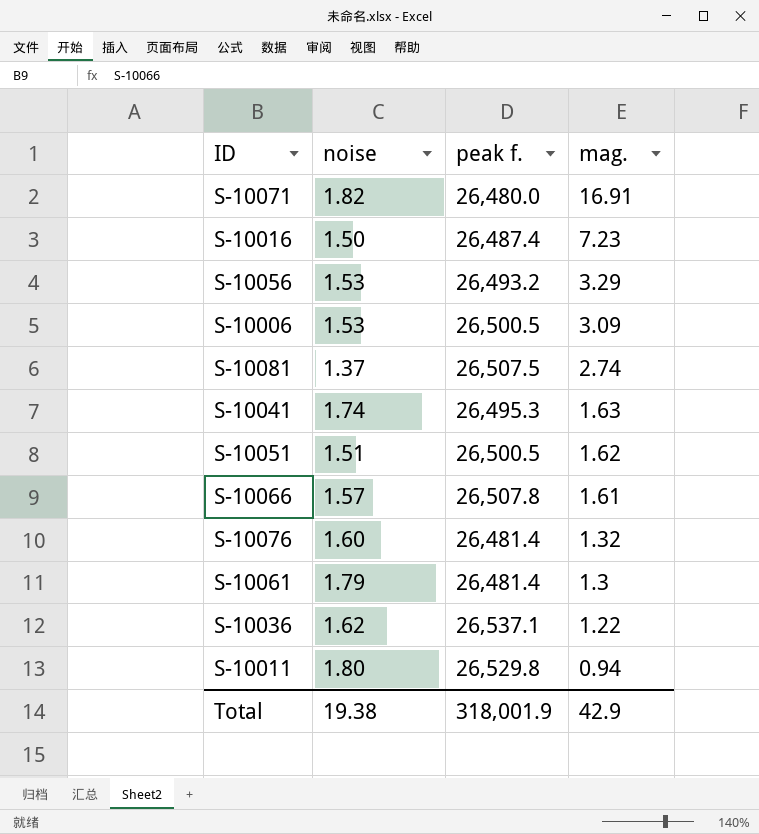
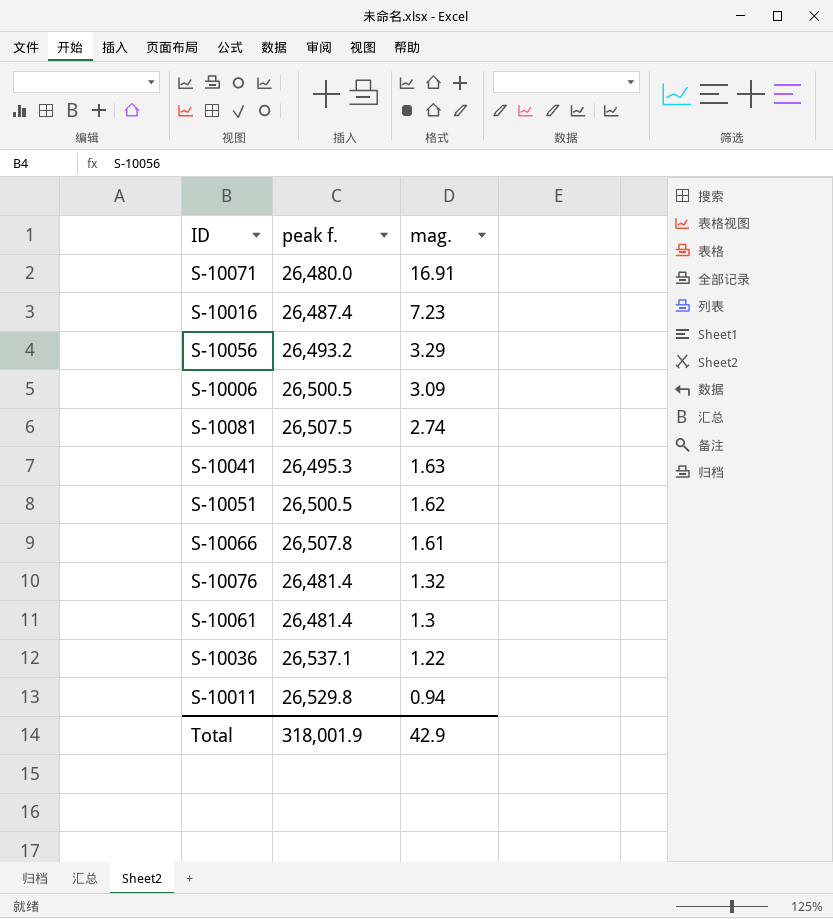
column noise | position: 2 -> none

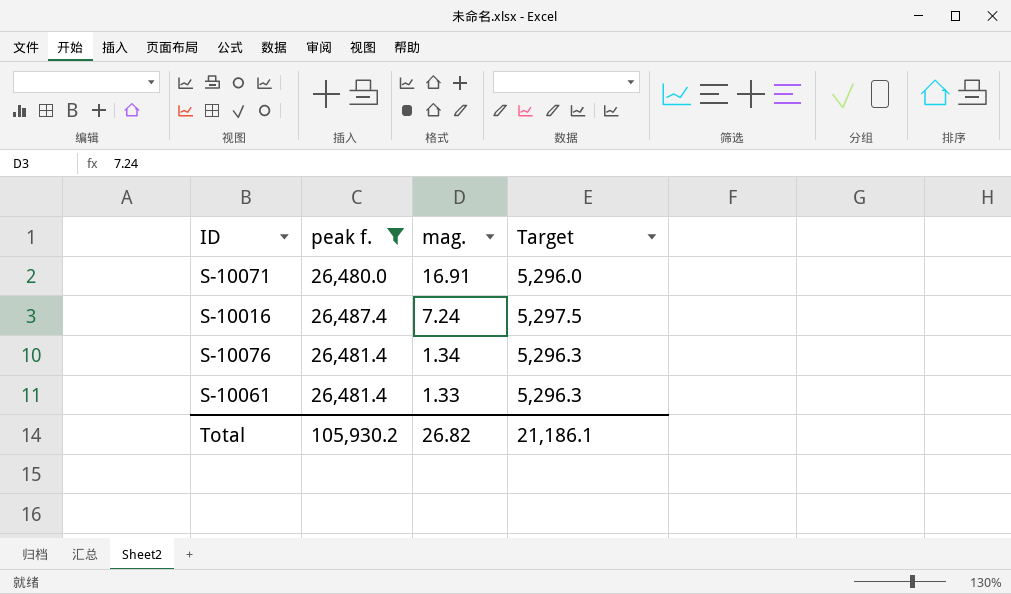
filter: none -> peak f. <= 26,487.4
column Target | formula: none -> [peak f.] * 0.2
S-10016 | mag.: 7.23 -> 7.24
S-10076 | mag.: 1.32 -> 1.34
S-10061 | mag.: 1.3 -> 1.33
Total | peak f.: 318,001.9 -> 105,930.2
Total | mag.: 42.9 -> 26.82

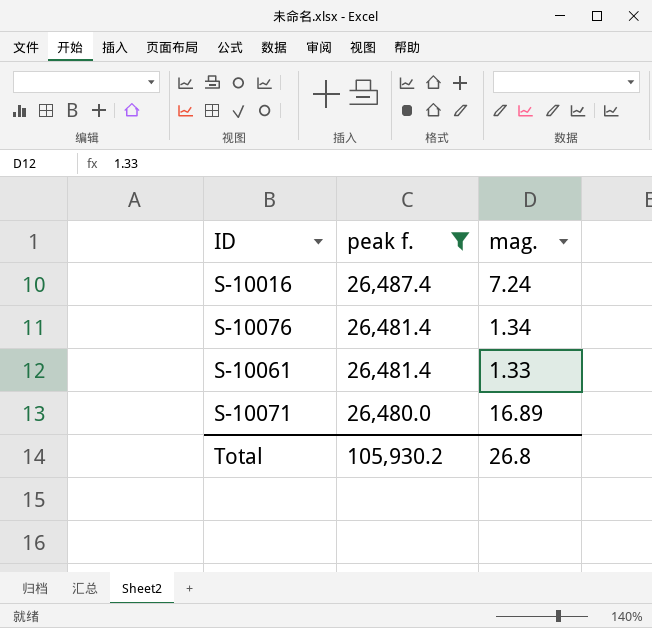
row order: mag. descending -> peak f. descending
column Target | formula: [peak f.] * 0.2 -> none
S-10071 | mag.: 16.91 -> 16.89
Total | mag.: 26.82 -> 26.8

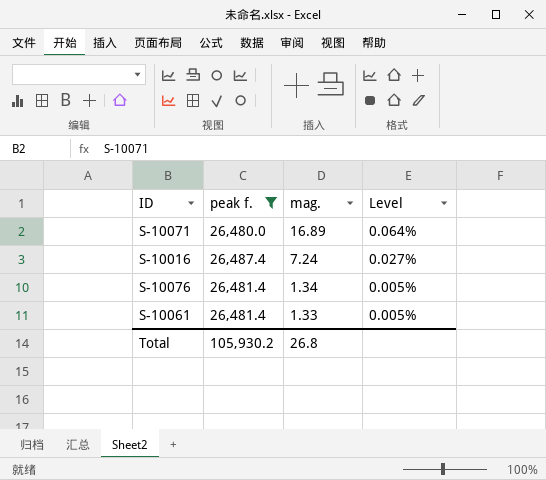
row order: peak f. descending -> mag. descending
column Level | formula: none -> [mag.] / [peak f.]

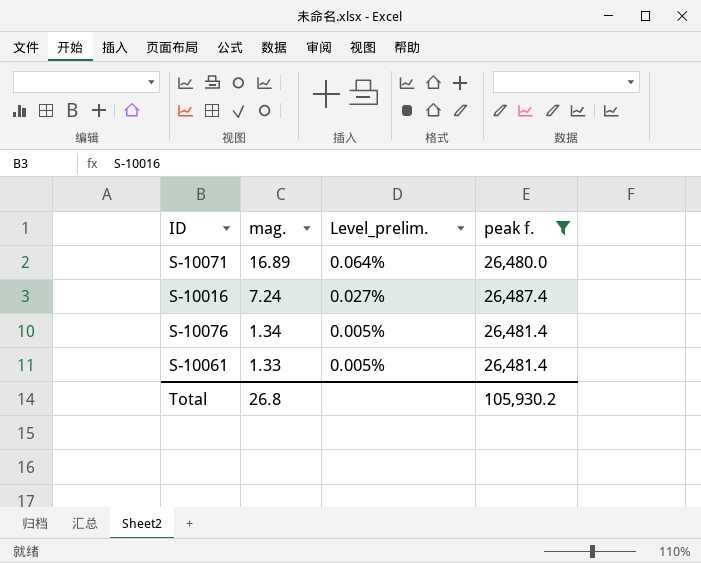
column name: Level -> Level_prelim.
column peak f. | position: 2 -> 4

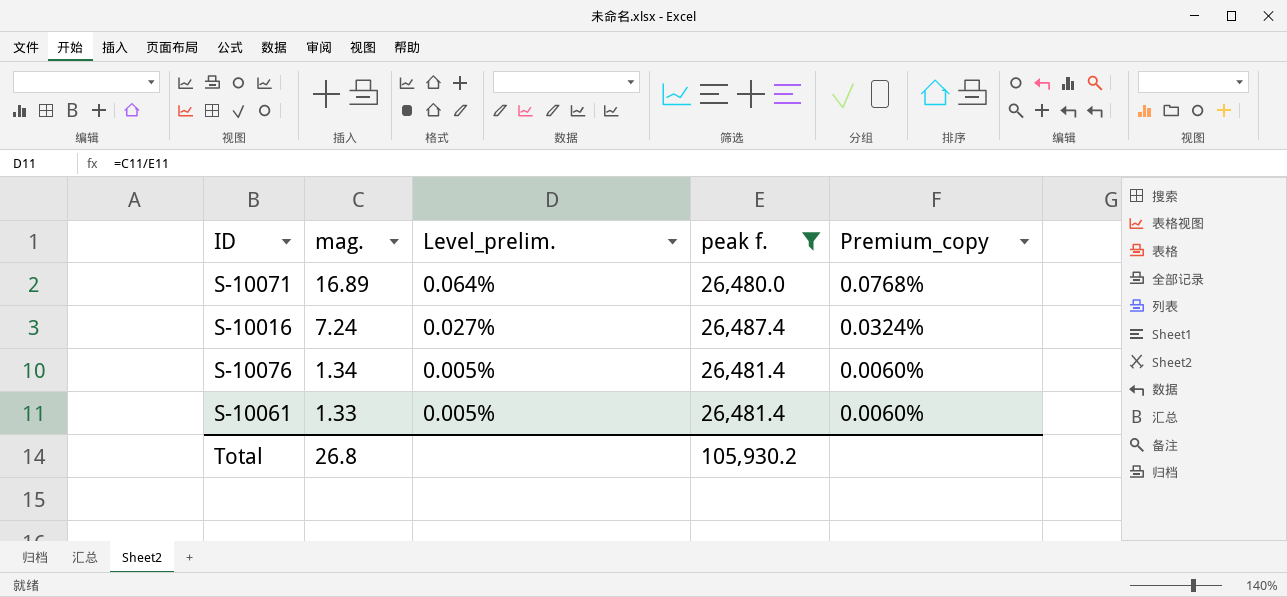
column Premium_copy | formula: none -> [Level_prelim.] * 1.2

